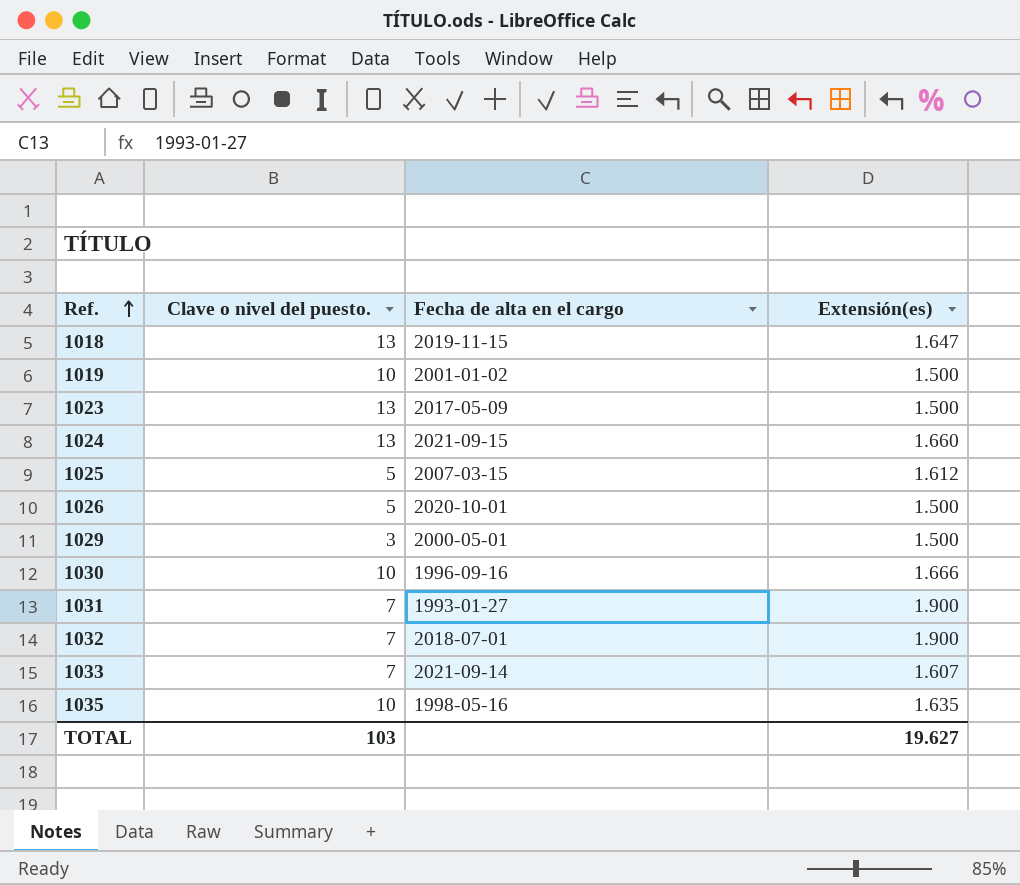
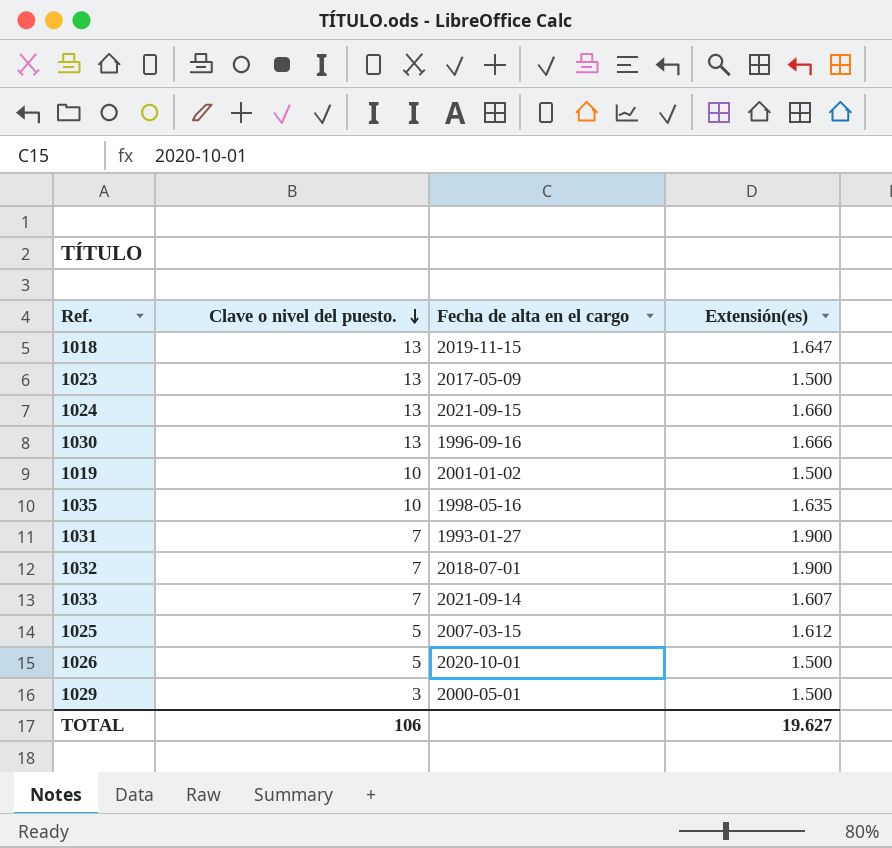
row order: Ref. ascending -> Clave o nivel del puesto. descending
1030 | Clave o nivel del puesto.: 10 -> 13
TOTAL | Clave o nivel del puesto.: 103 -> 106

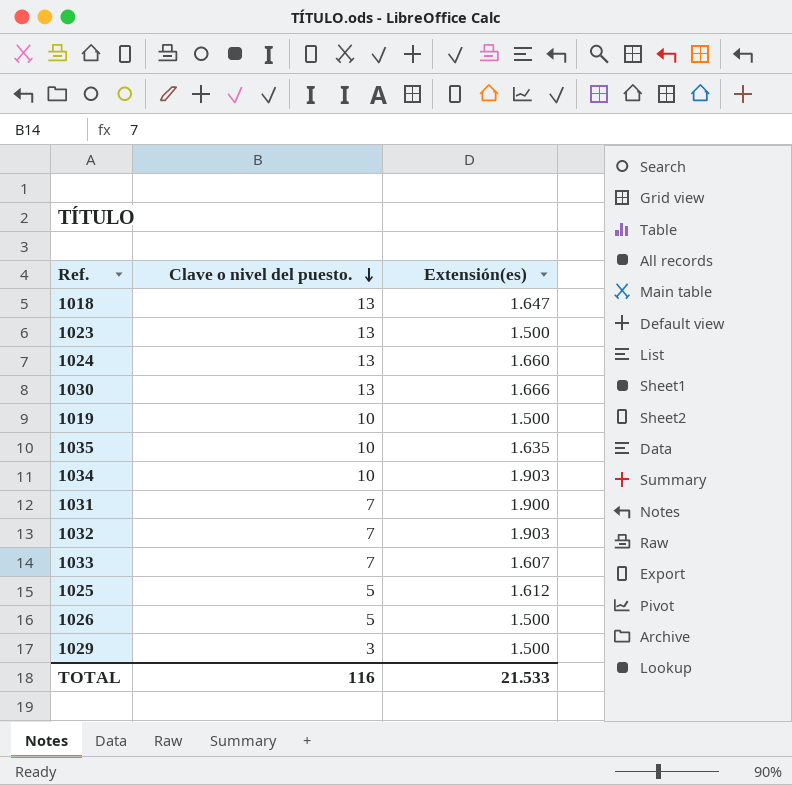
column Fecha de alta en el cargo | position: 3 -> none
row 1034: none -> 10 | 1.903
1032 | Extensión(es): 1.900 -> 1.903
TOTAL | Clave o nivel del puesto.: 106 -> 116
TOTAL | Extensión(es): 19.627 -> 21.533

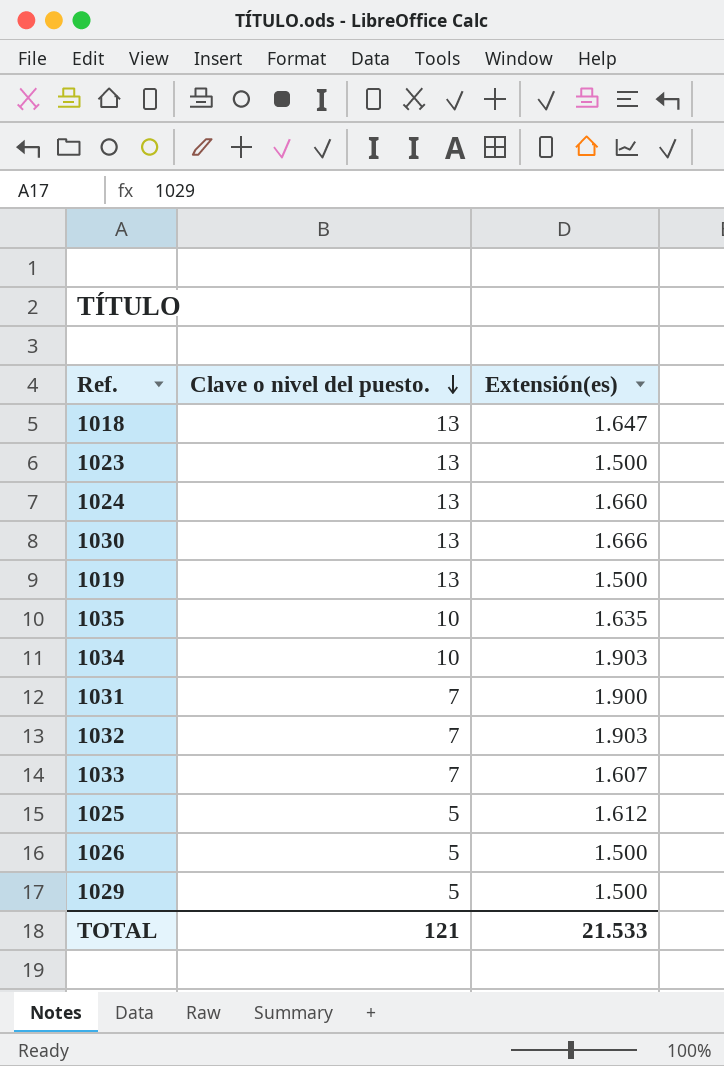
1019 | Clave o nivel del puesto.: 10 -> 13
1029 | Clave o nivel del puesto.: 3 -> 5
TOTAL | Clave o nivel del puesto.: 116 -> 121

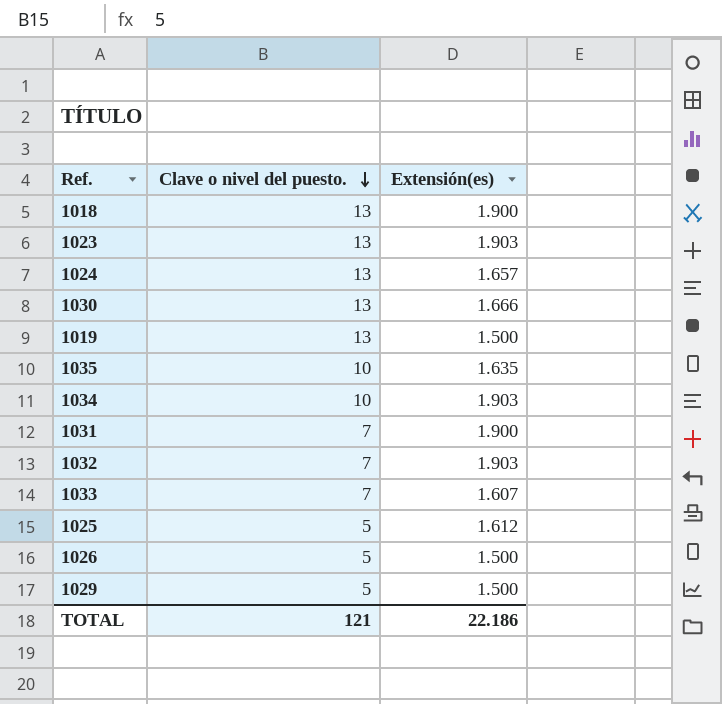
1018 | Extensión(es): 1.647 -> 1.900
1023 | Extensión(es): 1.500 -> 1.903
1024 | Extensión(es): 1.660 -> 1.657
TOTAL | Extensión(es): 21.533 -> 22.186

